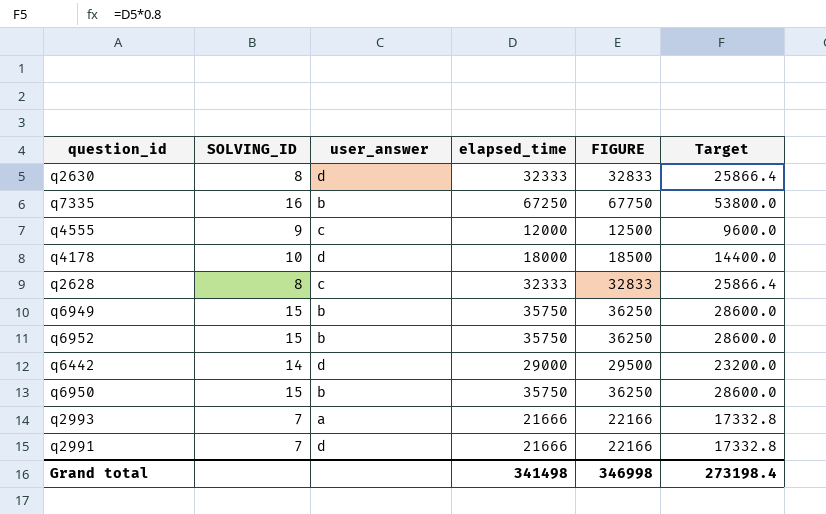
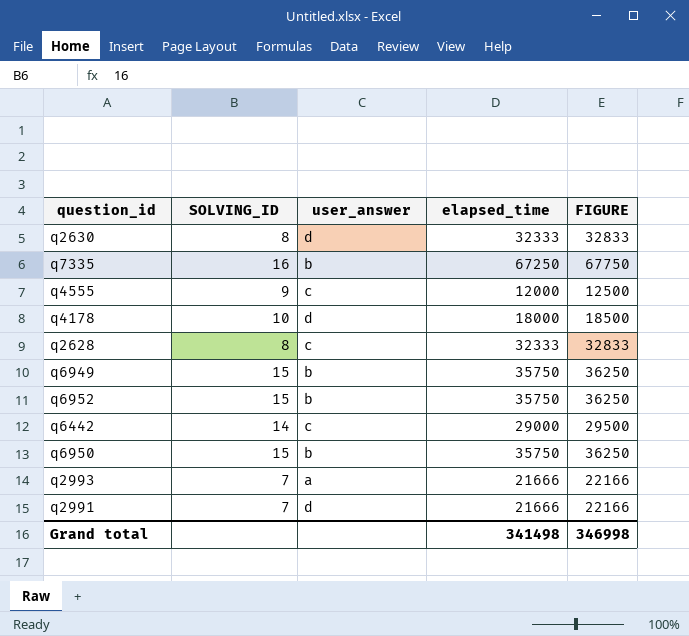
column Target | formula: [elapsed_time] * 0.8 -> none
q6442 | user_answer: d -> c

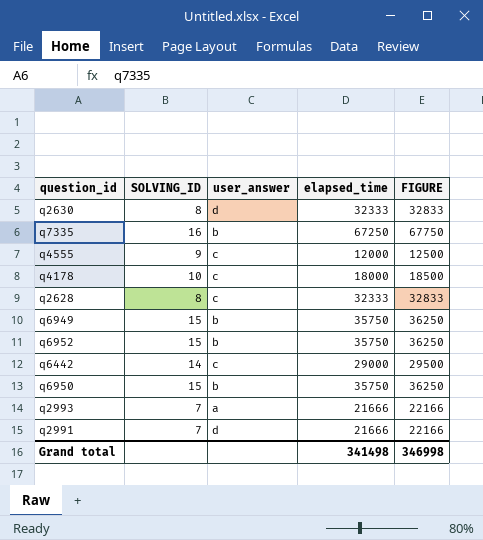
q4178 | user_answer: d -> c

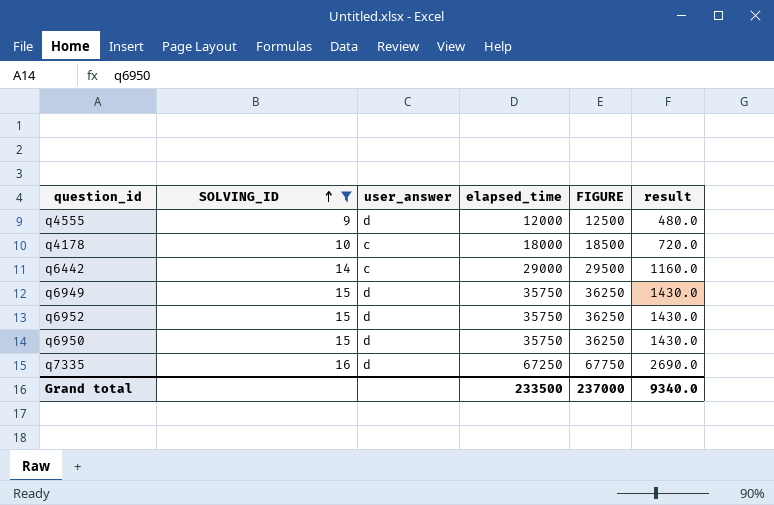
filter: none -> SOLVING_ID >= 9
row order: none -> SOLVING_ID ascending
column result | formula: none -> [elapsed_time] * 0.04
q4555 | user_answer: c -> d
q6949 | user_answer: b -> d
q6952 | user_answer: b -> d
q6950 | user_answer: b -> d
q7335 | user_answer: b -> d
Grand total | elapsed_time: 341498 -> 233500
Grand total | FIGURE: 346998 -> 237000

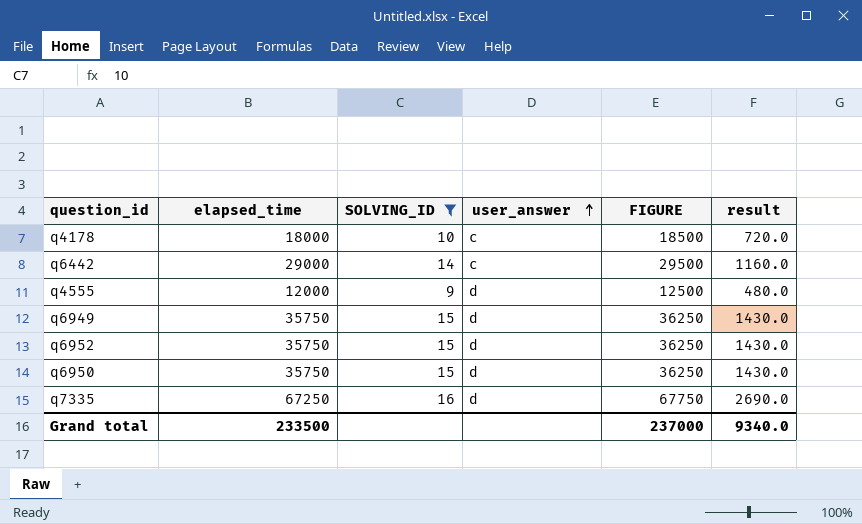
row order: SOLVING_ID ascending -> user_answer ascending
column elapsed_time | position: 4 -> 2

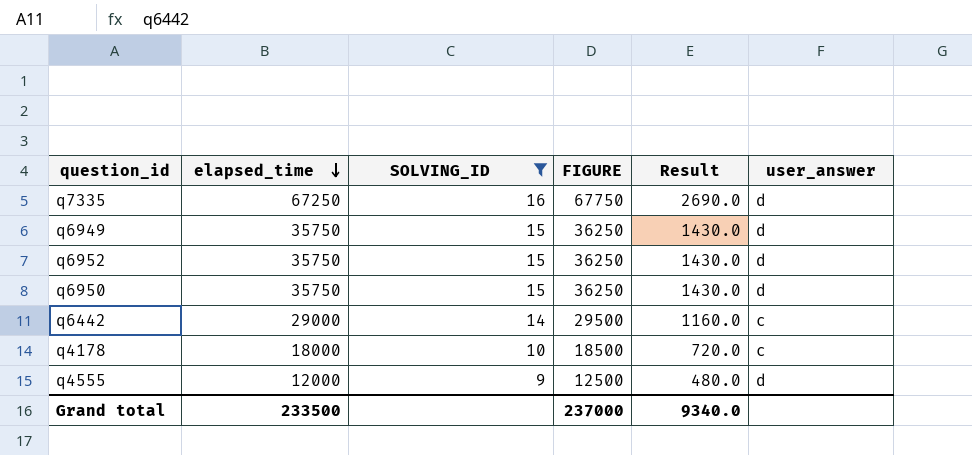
row order: user_answer ascending -> elapsed_time descending
column name: result -> Result
column user_answer | position: 4 -> 6

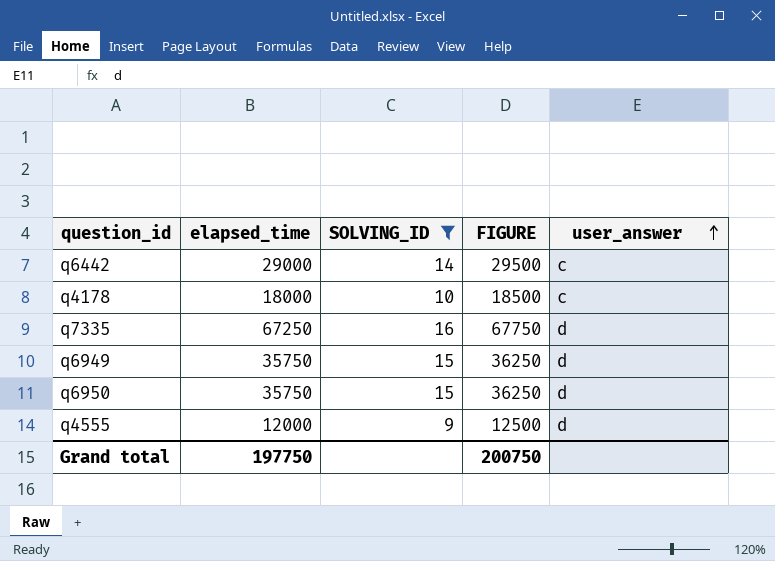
row order: elapsed_time descending -> user_answer ascending
column Result | formula: [elapsed_time] * 0.04 -> none
row q6952: 35750 | 15 | 36250 | 1430.0 | d -> none
Grand total | elapsed_time: 233500 -> 197750
Grand total | FIGURE: 237000 -> 200750

